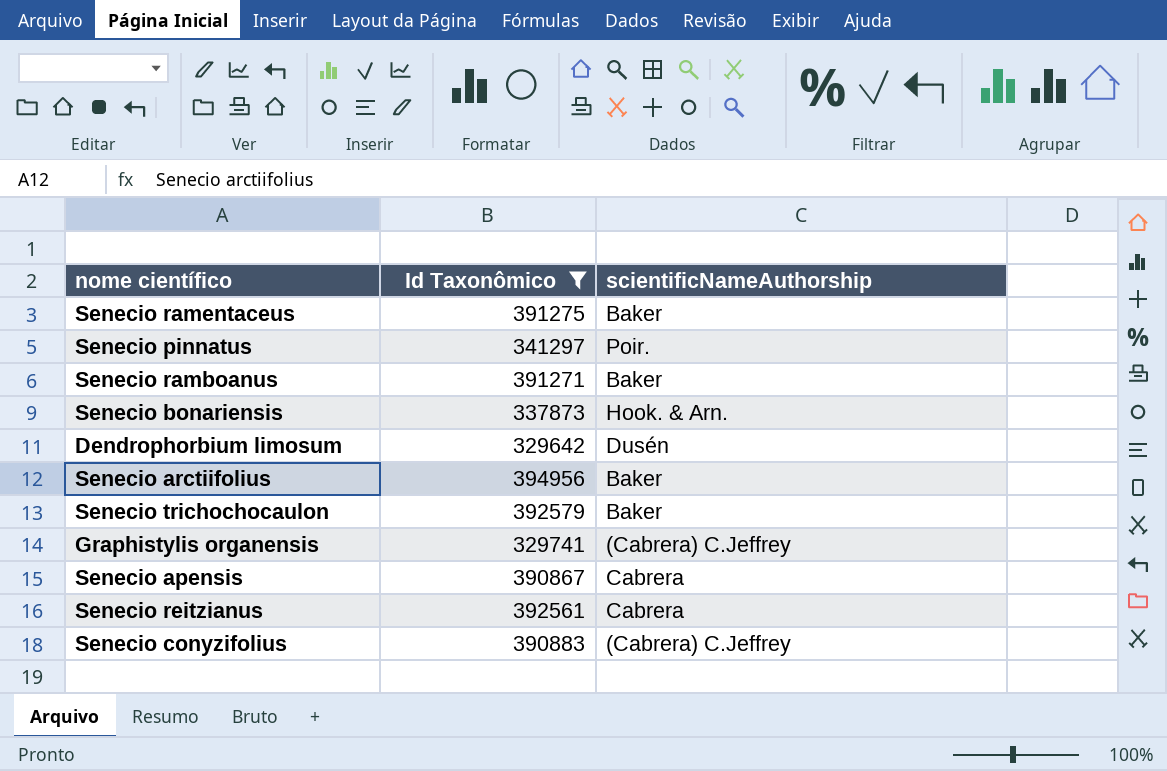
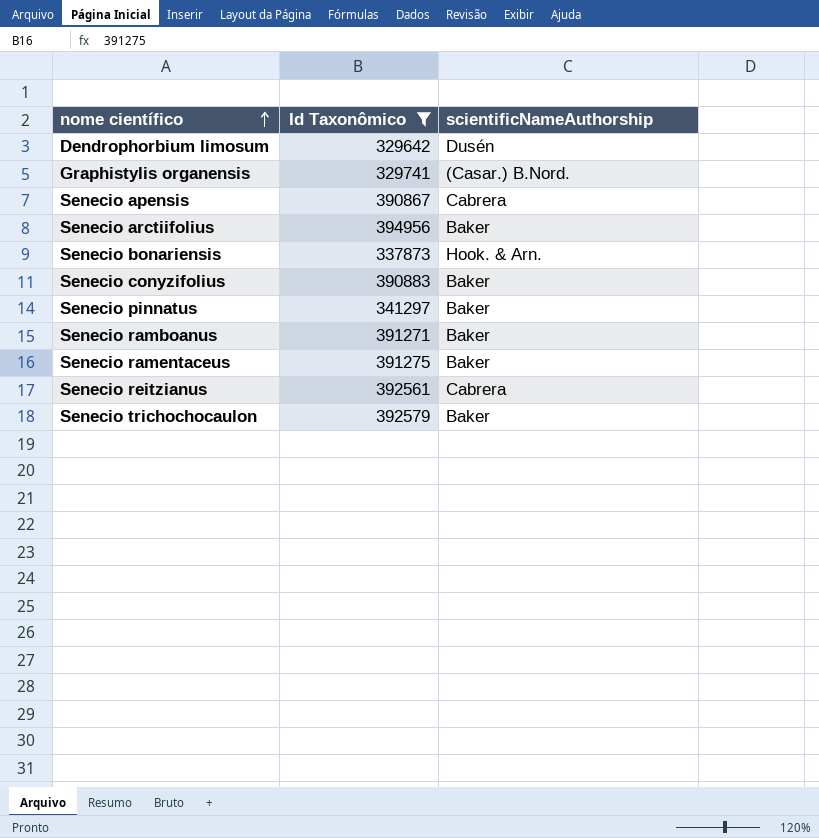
row order: none -> nome científico ascending
Graphistylis organensis | scientificNameAuthorship: (Cabrera) C.Jeffrey -> (Casar.) B.Nord.
Senecio conyzifolius | scientificNameAuthorship: (Cabrera) C.Jeffrey -> Baker
Senecio pinnatus | scientificNameAuthorship: Poir. -> Baker

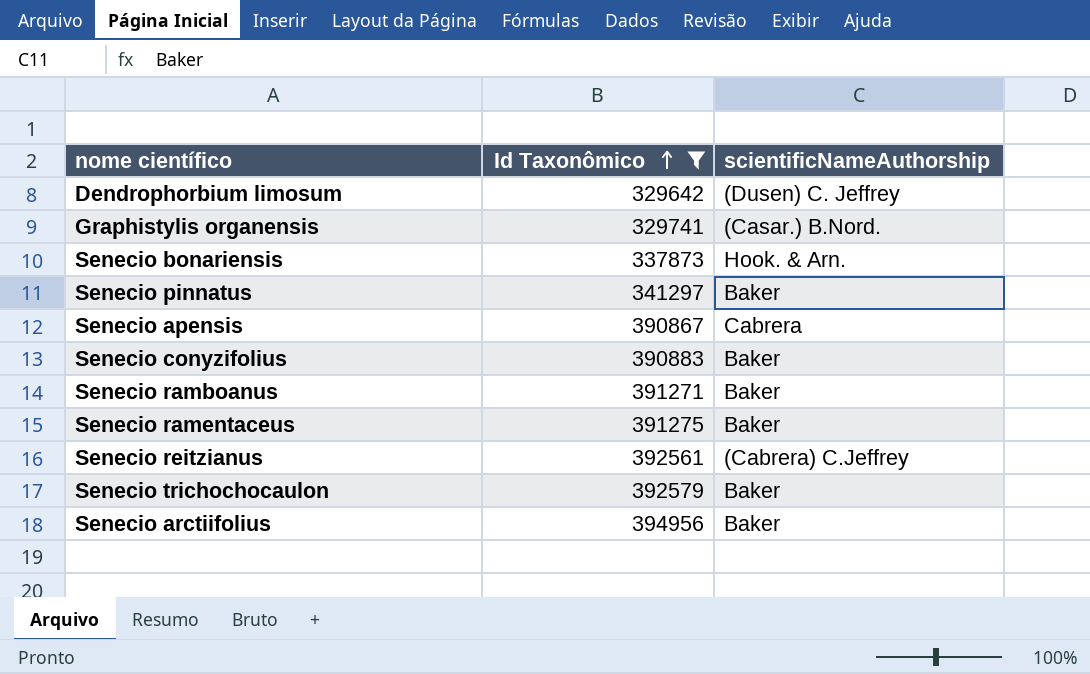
row order: nome científico ascending -> Id Taxonômico ascending
Dendrophorbium limosum | scientificNameAuthorship: Dusén -> (Dusen) C. Jeffrey
Senecio reitzianus | scientificNameAuthorship: Cabrera -> (Cabrera) C.Jeffrey

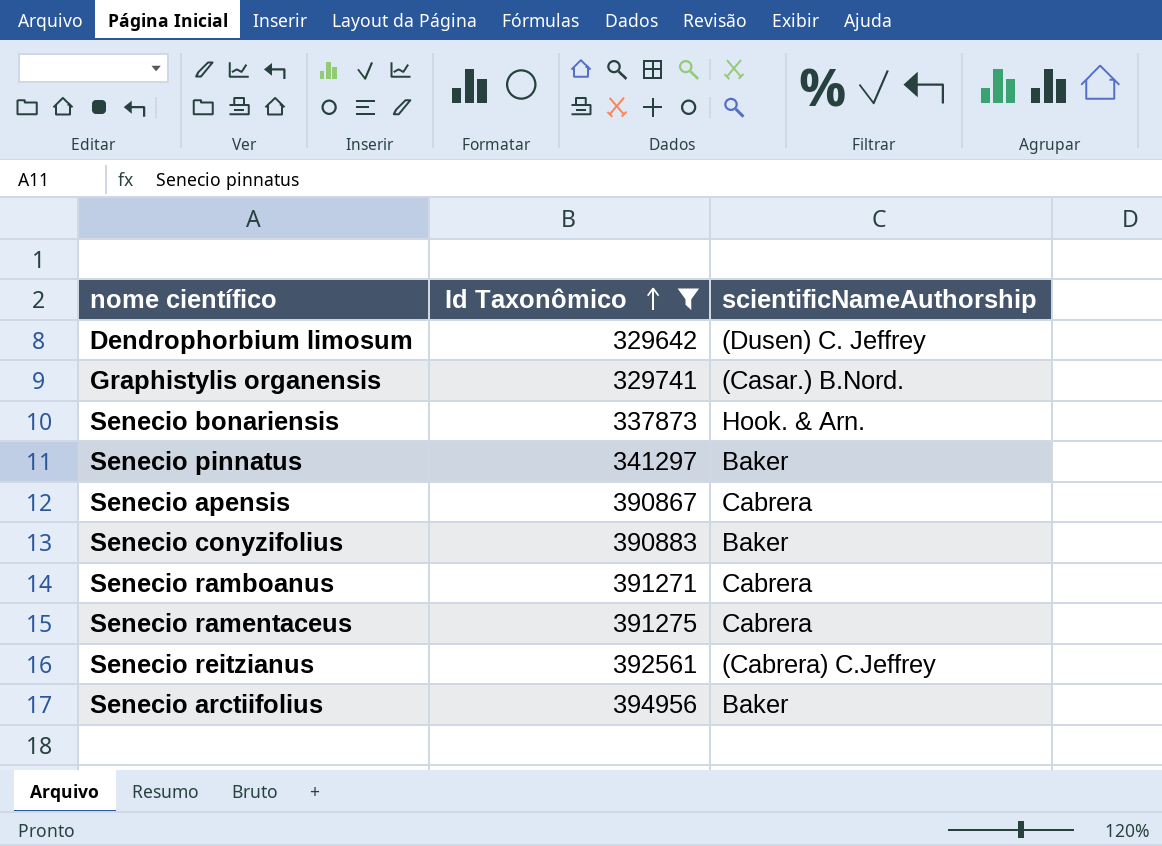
row Senecio trichochocaulon: 392579 | Baker -> none
Senecio ramboanus | scientificNameAuthorship: Baker -> Cabrera
Senecio ramentaceus | scientificNameAuthorship: Baker -> Cabrera

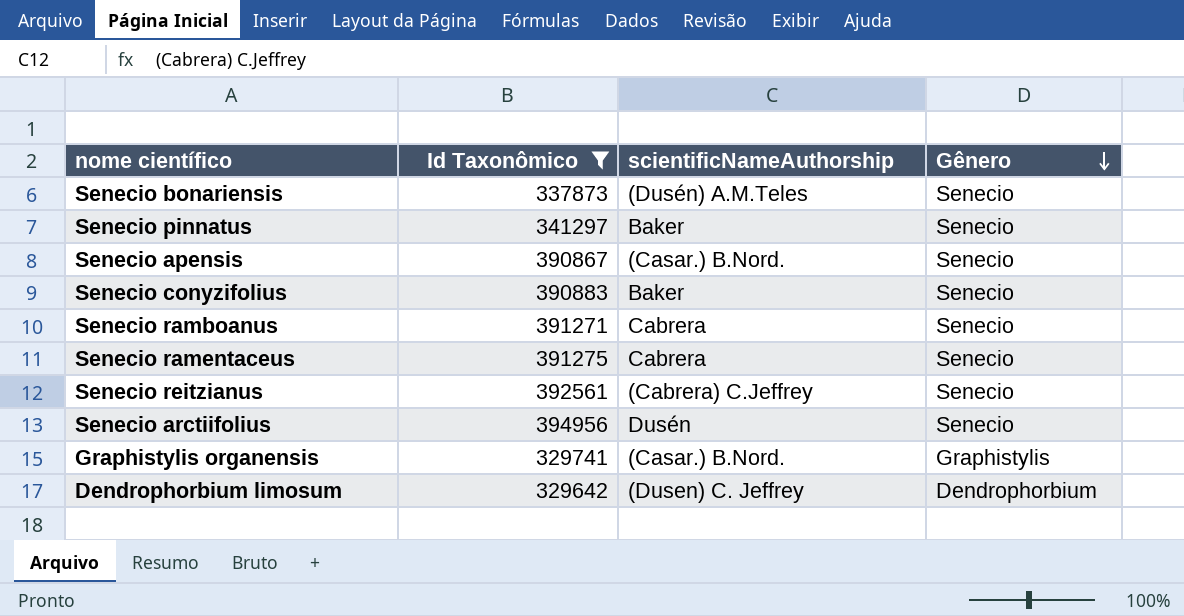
row order: Id Taxonômico ascending -> Gênero descending
column Gênero | position: none -> 4
Senecio bonariensis | scientificNameAuthorship: Hook. & Arn. -> (Dusén) A.M.Teles
Senecio apensis | scientificNameAuthorship: Cabrera -> (Casar.) B.Nord.
Senecio arctiifolius | scientificNameAuthorship: Baker -> Dusén

